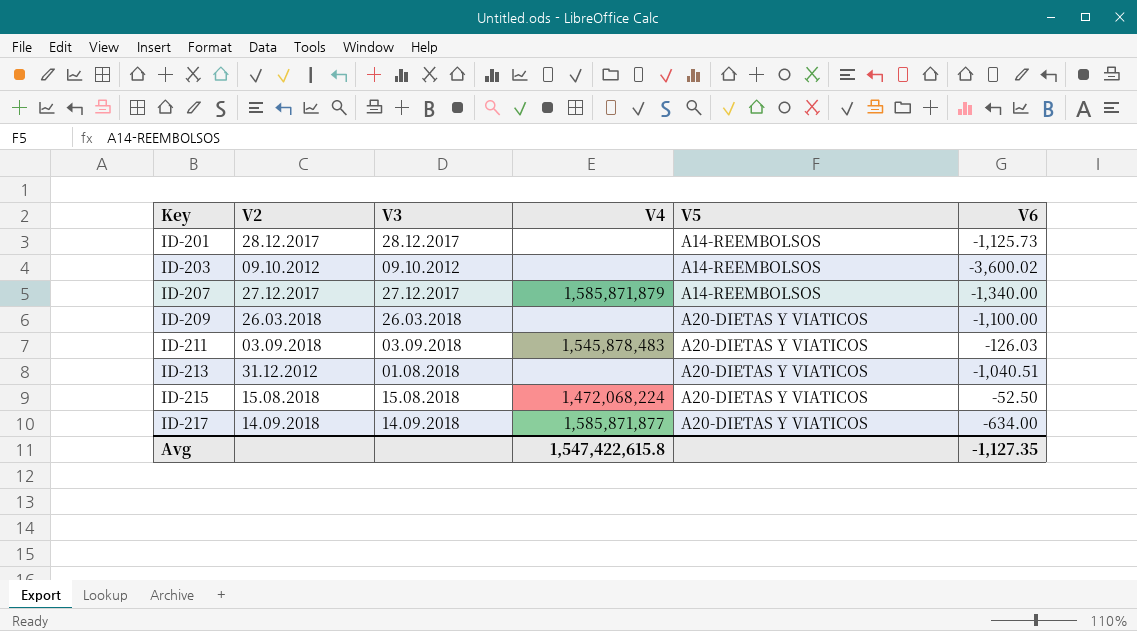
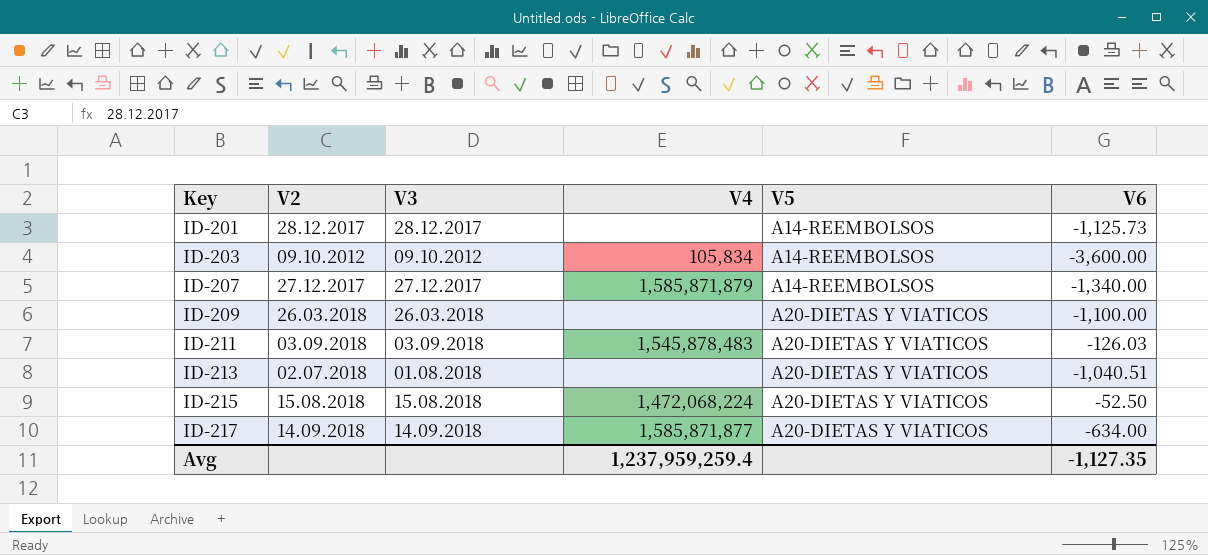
ID-203 | V4: none -> 105,834
ID-203 | V6: -3,600.02 -> -3,600.00
ID-213 | V2: 31.12.2012 -> 02.07.2018
Avg | V4: 1,547,422,615.8 -> 1,237,959,259.4

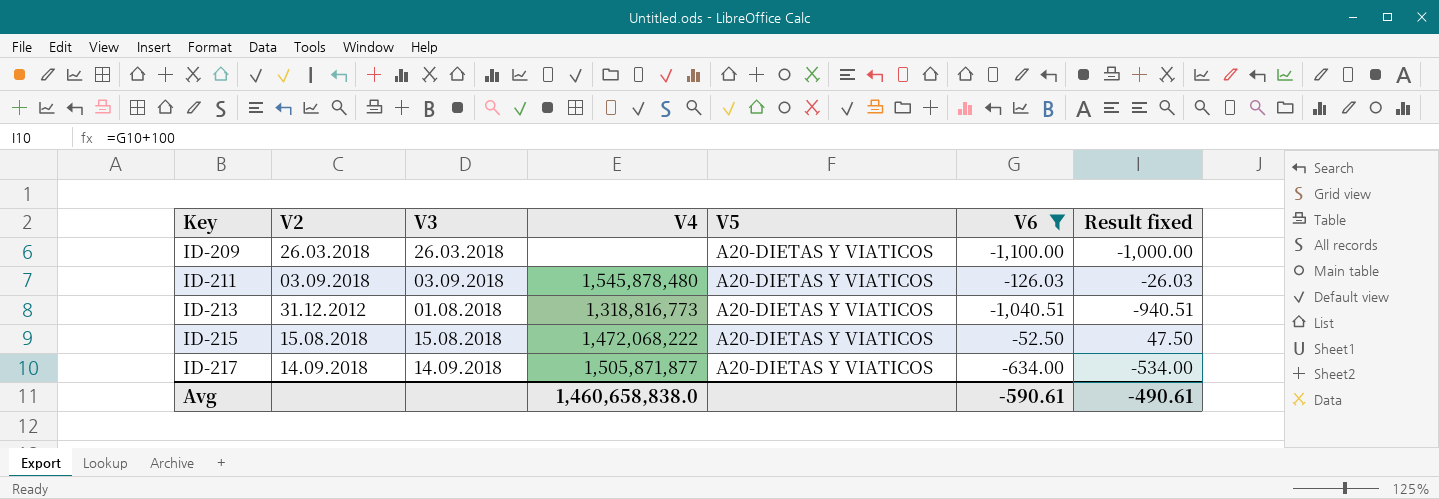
filter: none -> V6 >= -1,100.00
column Result fixed | formula: none -> [V6] + 100
ID-211 | V4: 1,545,878,483 -> 1,545,878,480
ID-213 | V2: 02.07.2018 -> 31.12.2012
ID-213 | V4: none -> 1,318,816,773
ID-215 | V4: 1,472,068,224 -> 1,472,068,222
ID-217 | V4: 1,585,871,877 -> 1,505,871,877
Avg | V4: 1,237,959,259.4 -> 1,460,658,838.0
Avg | V6: -1,127.35 -> -590.61

